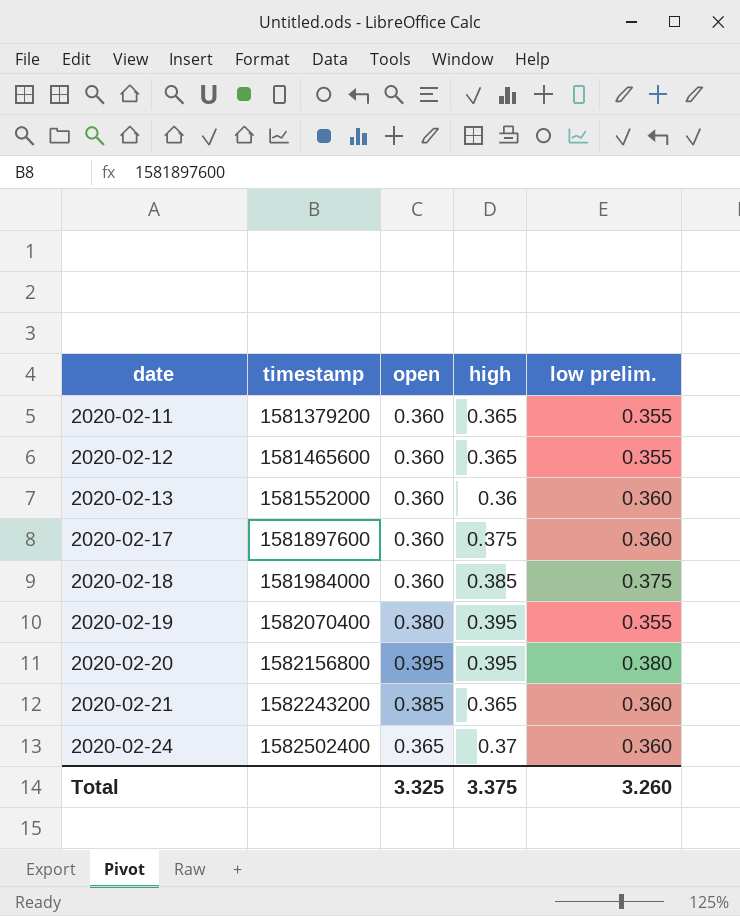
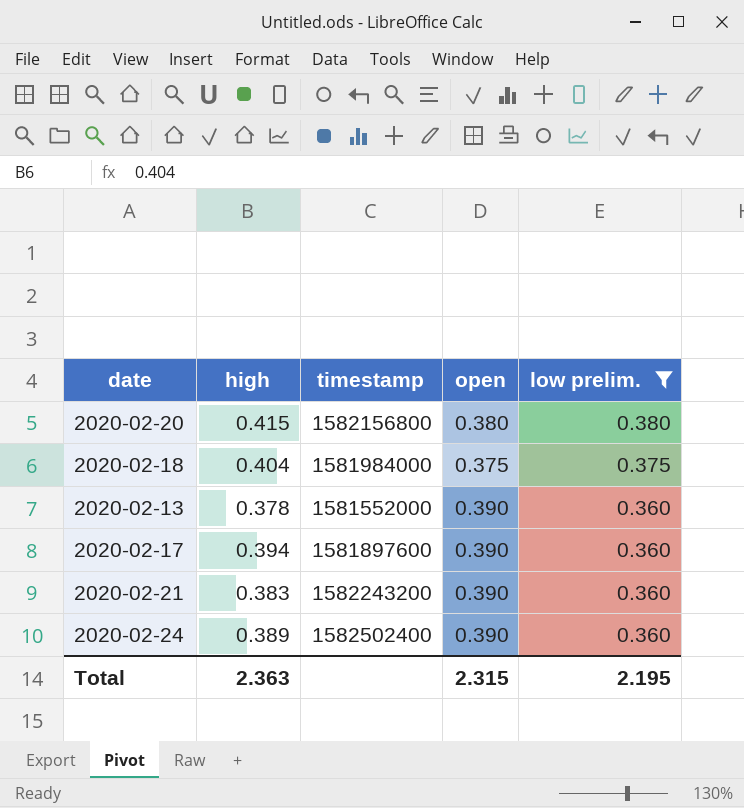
filter: none -> low prelim. != 0.355
row order: date ascending -> low prelim. descending
column high | position: 4 -> 2
2020-02-20 | high: 0.395 -> 0.415
2020-02-20 | open: 0.395 -> 0.380
2020-02-18 | high: 0.385 -> 0.404
2020-02-18 | open: 0.360 -> 0.375
2020-02-13 | high: 0.36 -> 0.378
2020-02-13 | open: 0.360 -> 0.390
2020-02-17 | high: 0.375 -> 0.394
2020-02-17 | open: 0.360 -> 0.390
2020-02-21 | high: 0.365 -> 0.383
2020-02-21 | open: 0.385 -> 0.390
2020-02-24 | high: 0.37 -> 0.389
2020-02-24 | open: 0.365 -> 0.390
Total | high: 3.375 -> 2.363
Total | open: 3.325 -> 2.315
Total | low prelim.: 3.260 -> 2.195

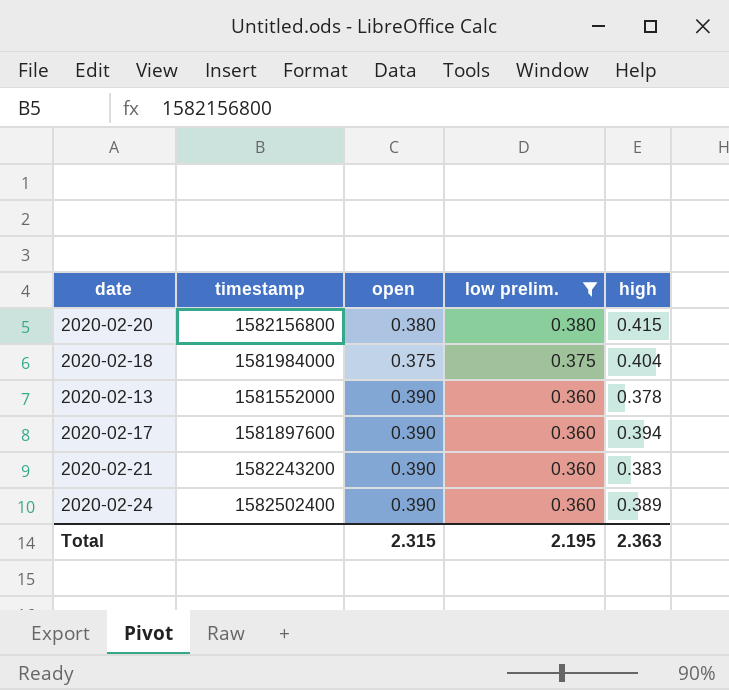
column high | position: 2 -> 5

